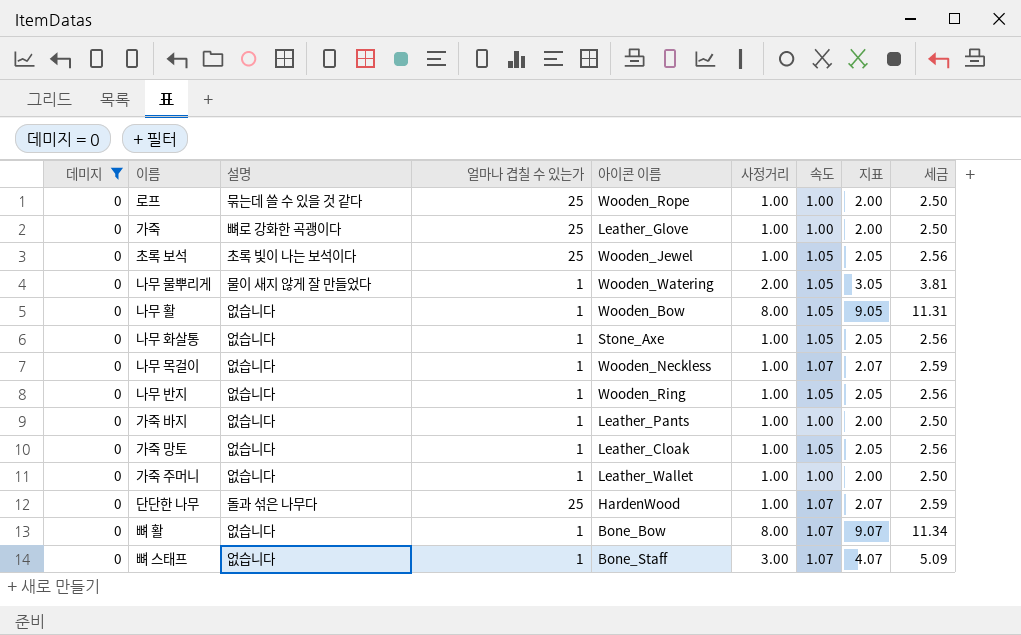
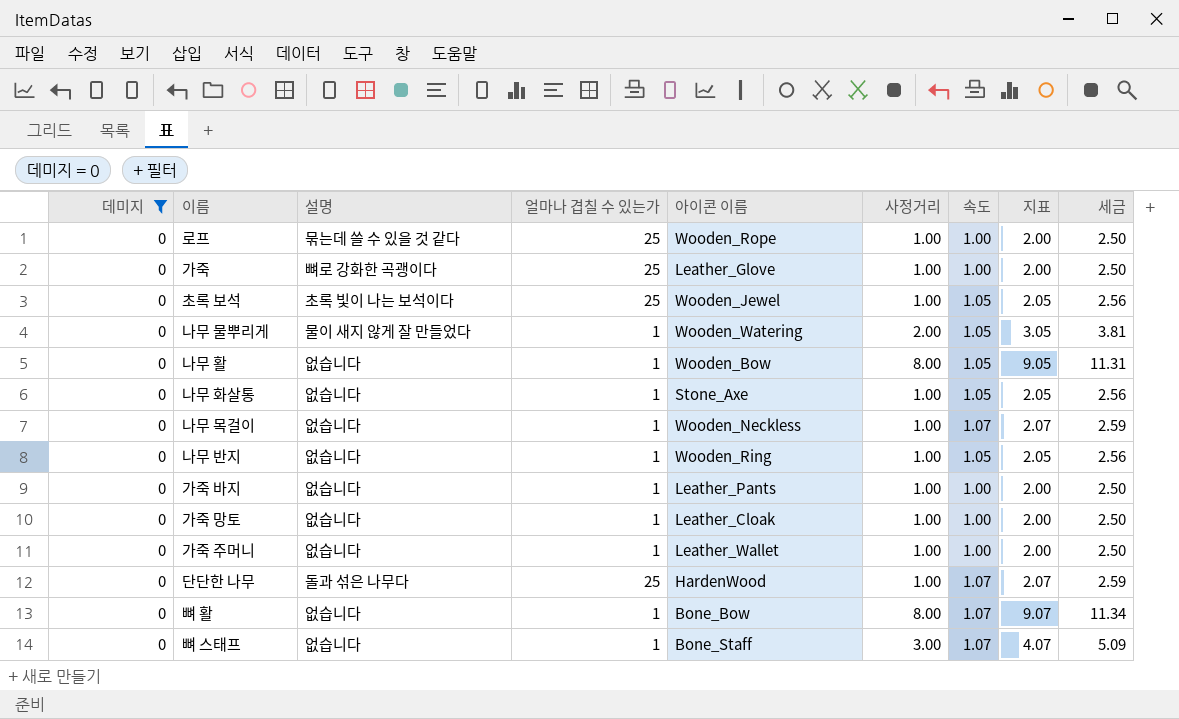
가죽 망토 | 속도: 1.05 -> 1.00
가죽 망토 | 지표: 2.05 -> 2.00
가죽 망토 | 세금: 2.56 -> 2.50

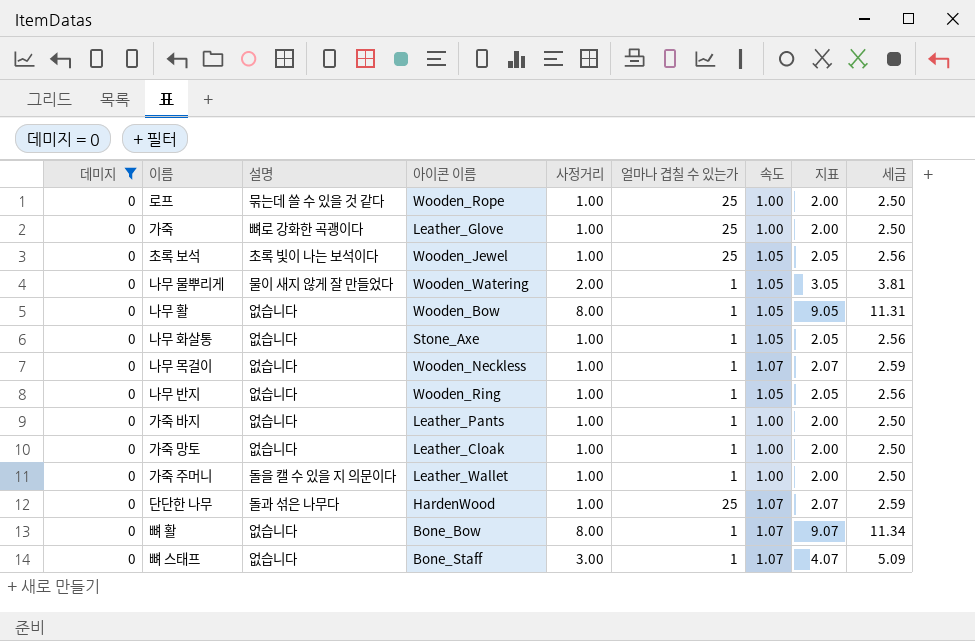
column 얼마나 겹칠 수 있는가 | position: 4 -> 6
가죽 주머니 | 설명: 없습니다 -> 돌을 캘 수 있을 지 의문이다

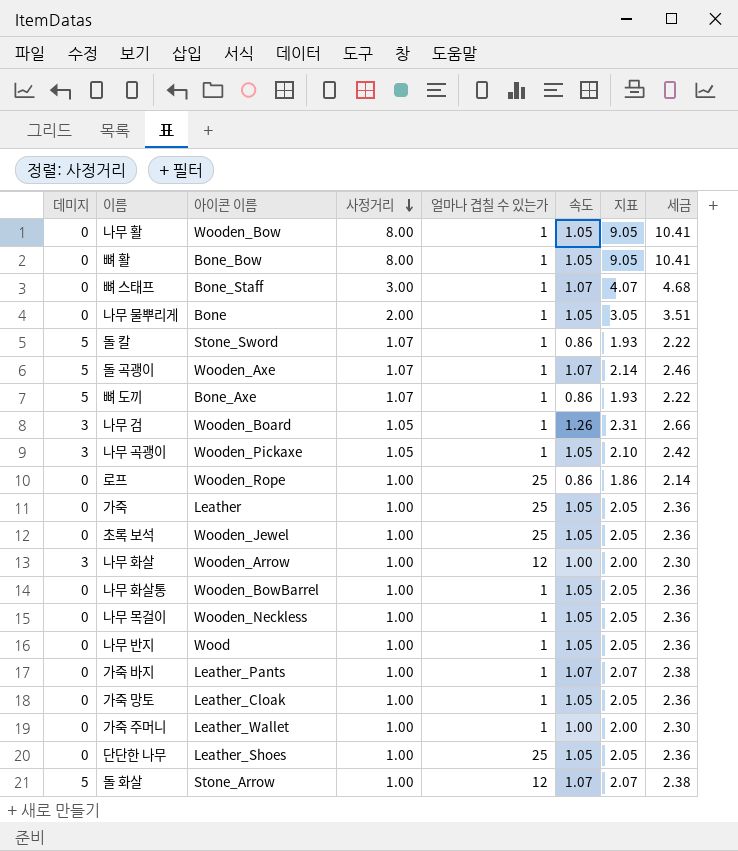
filter: 데미지 = 0 -> none
row order: none -> 사정거리 descending
column 설명 | position: 3 -> none
column 세금 | formula: [지표] * 1.25 -> [지표] * 1.15
뼈 활 | 속도: 1.07 -> 1.05
뼈 활 | 지표: 9.07 -> 9.05
나무 물뿌리게 | 아이콘 이름: Wooden_Watering -> Bone
로프 | 속도: 1.00 -> 0.86
로프 | 지표: 2.00 -> 1.86
가죽 | 아이콘 이름: Leather_Glove -> Leather
가죽 | 속도: 1.00 -> 1.05
가죽 | 지표: 2.00 -> 2.05
나무 화살통 | 아이콘 이름: Stone_Axe -> Wooden_BowBarrel
나무 목걸이 | 속도: 1.07 -> 1.05
나무 목걸이 | 지표: 2.07 -> 2.05
나무 반지 | 아이콘 이름: Wooden_Ring -> Wood
가죽 바지 | 속도: 1.00 -> 1.07
가죽 바지 | 지표: 2.00 -> 2.07
가죽 망토 | 속도: 1.00 -> 1.05
가죽 망토 | 지표: 2.00 -> 2.05
단단한 나무 | 아이콘 이름: HardenWood -> Leather_Shoes
단단한 나무 | 속도: 1.07 -> 1.05
단단한 나무 | 지표: 2.07 -> 2.05

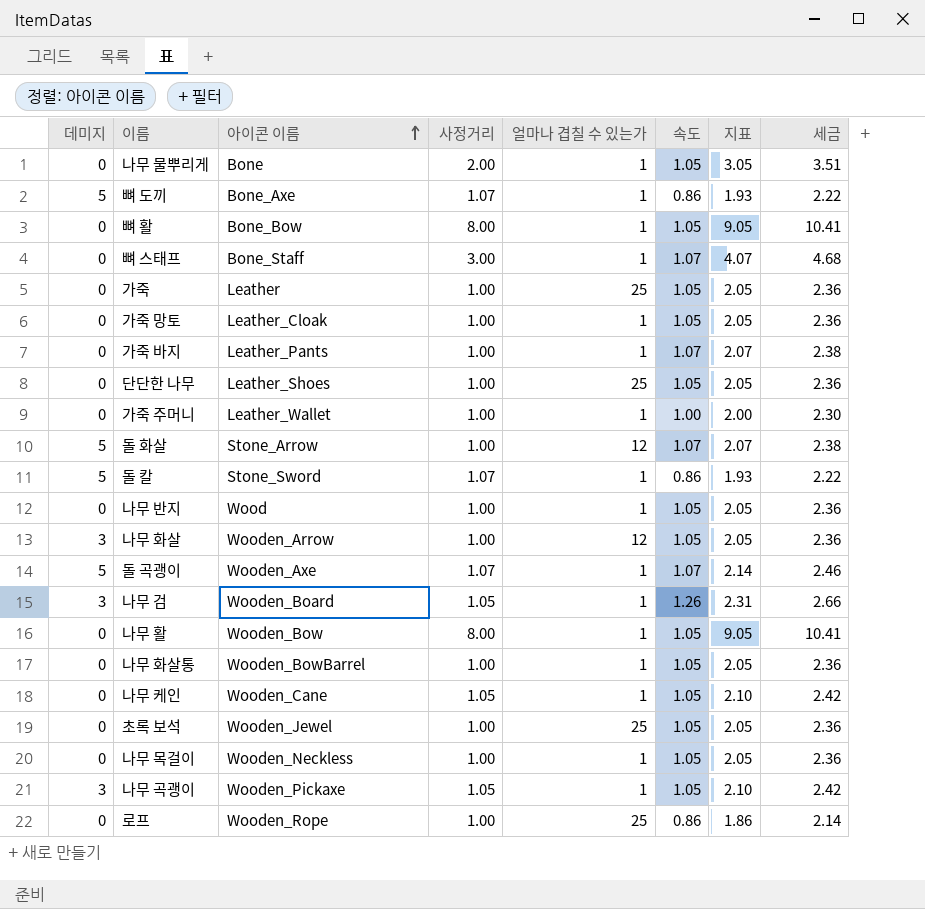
row order: 사정거리 descending -> 아이콘 이름 ascending
나무 화살 | 속도: 1.00 -> 1.05
나무 화살 | 지표: 2.00 -> 2.05
나무 화살 | 세금: 2.30 -> 2.36
row 나무 케인: none -> 0 | Wooden_Cane | 1.05 | 1 | 1.05 | 2.10 | 2.42

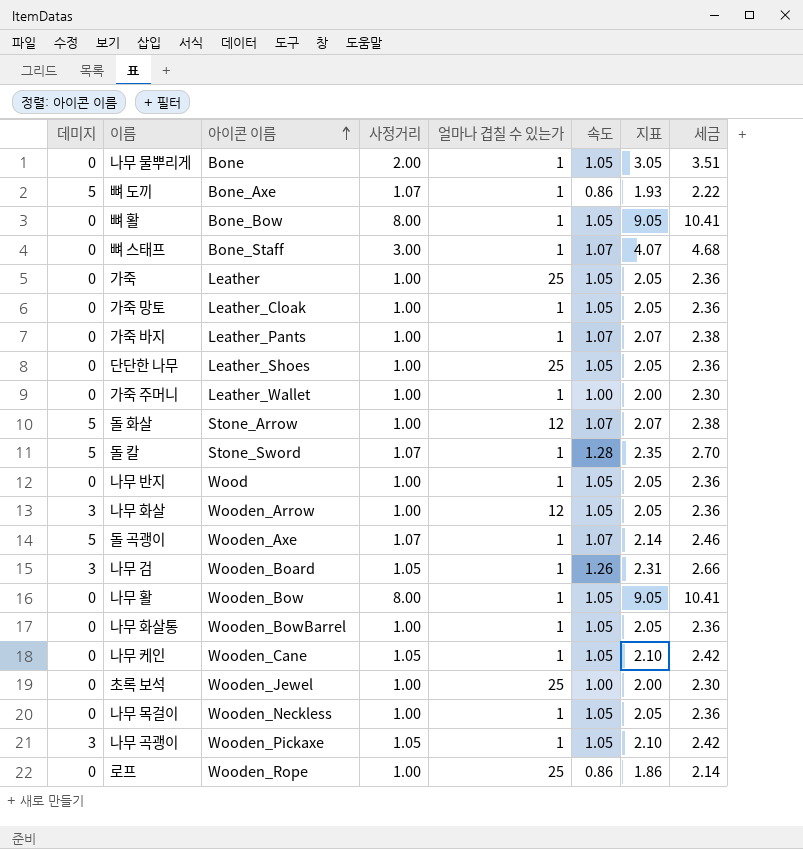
돌 칼 | 속도: 0.86 -> 1.28
돌 칼 | 지표: 1.93 -> 2.35
돌 칼 | 세금: 2.22 -> 2.70
초록 보석 | 속도: 1.05 -> 1.00
초록 보석 | 지표: 2.05 -> 2.00
초록 보석 | 세금: 2.36 -> 2.30

